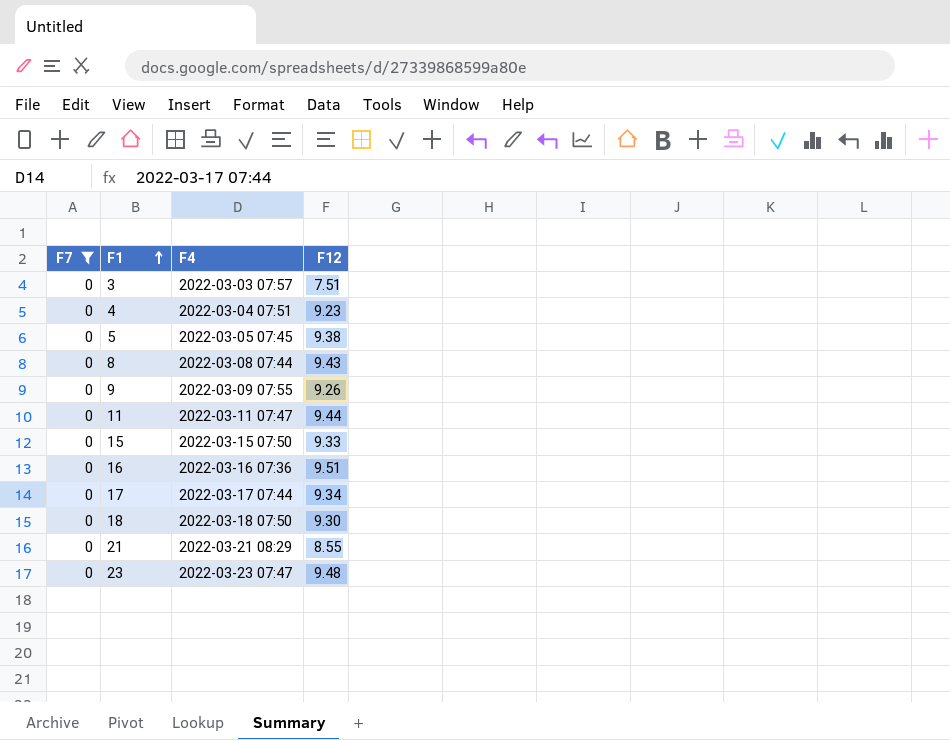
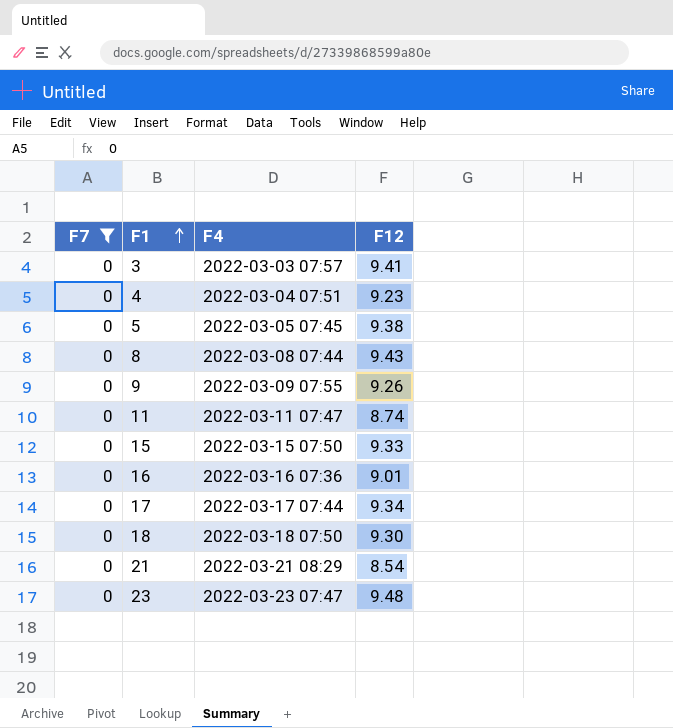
3 | F12: 7.51 -> 9.41
11 | F12: 9.44 -> 8.74
16 | F12: 9.51 -> 9.01
21 | F12: 8.55 -> 8.54

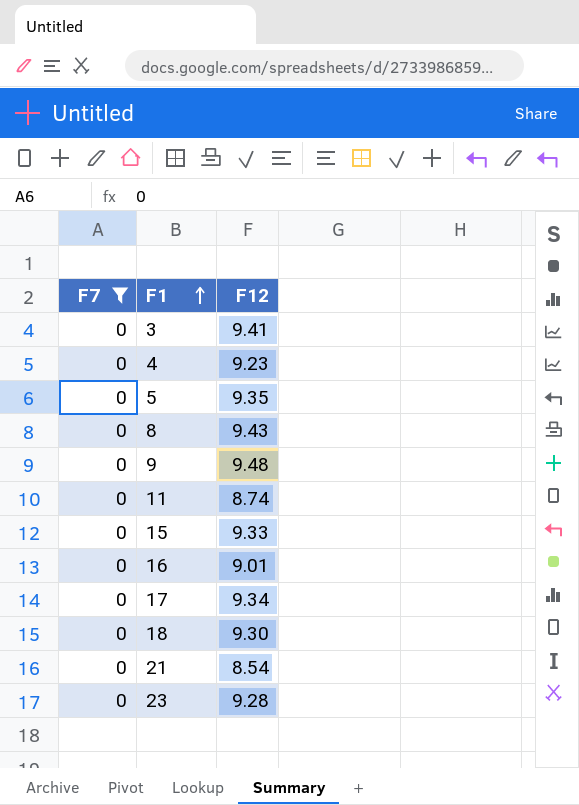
column F4 | position: 3 -> none
5 | F12: 9.38 -> 9.35
9 | F12: 9.26 -> 9.48
23 | F12: 9.48 -> 9.28

